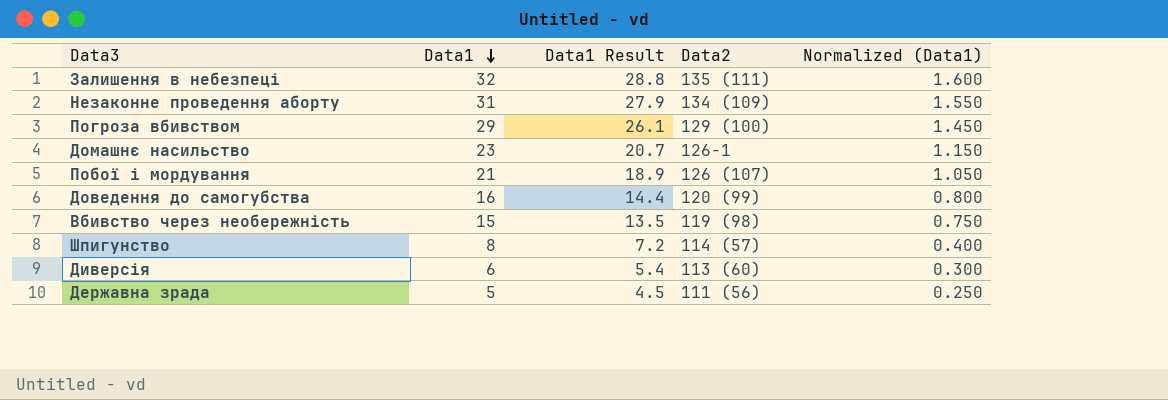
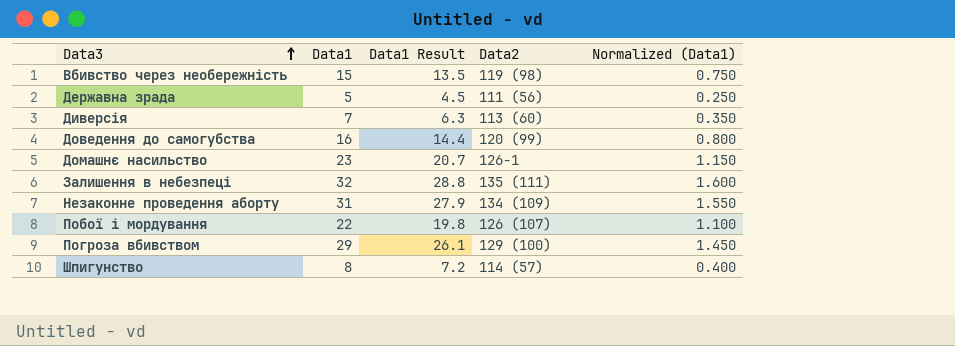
row order: Data1 descending -> Data3 ascending
Диверсія | Data1: 6 -> 7
Диверсія | Data1 Result: 5.4 -> 6.3
Диверсія | Normalized (Data1): 0.300 -> 0.350
Побої і мордування | Data1: 21 -> 22
Побої і мордування | Data1 Result: 18.9 -> 19.8
Побої і мордування | Normalized (Data1): 1.050 -> 1.100

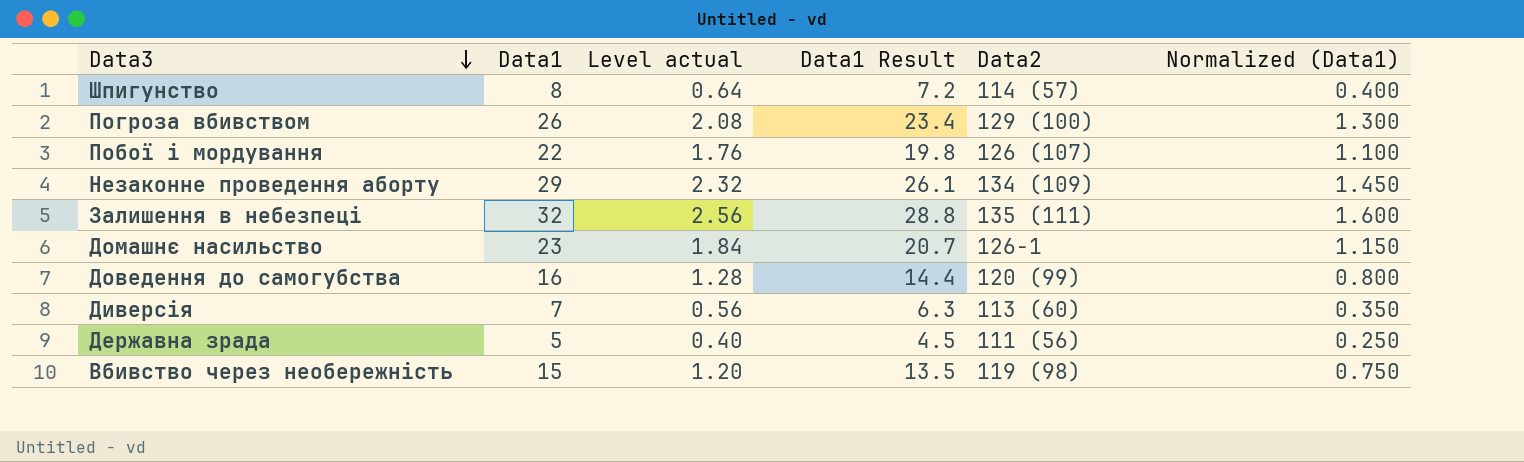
row order: Data3 ascending -> Data3 descending
column Level actual | formula: none -> [Data1] * 0.08
Погроза вбивством | Data1: 29 -> 26
Погроза вбивством | Data1 Result: 26.1 -> 23.4
Погроза вбивством | Normalized (Data1): 1.450 -> 1.300
Незаконне проведення аборту | Data1: 31 -> 29
Незаконне проведення аборту | Data1 Result: 27.9 -> 26.1
Незаконне проведення аборту | Normalized (Data1): 1.550 -> 1.450

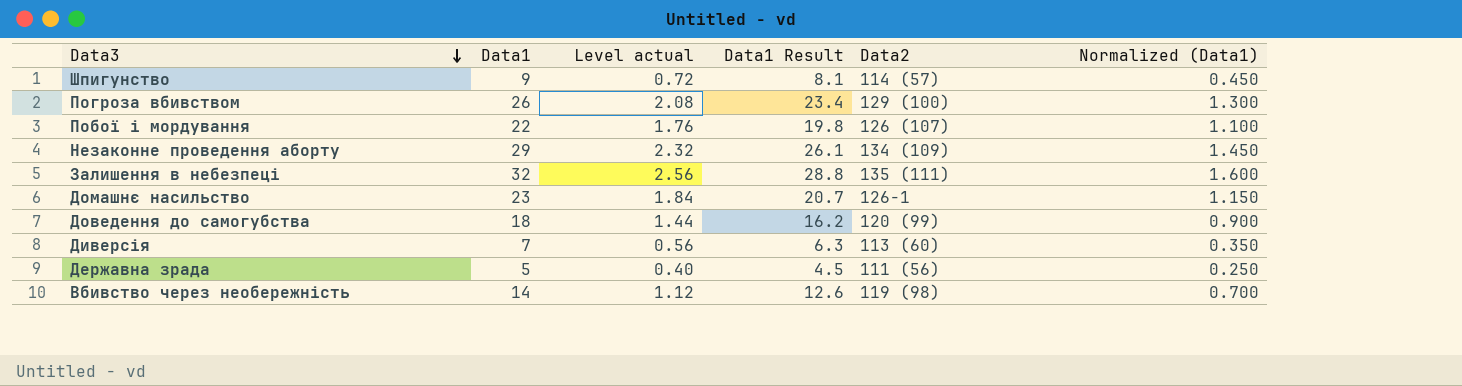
Шпигунство | Data1: 8 -> 9
Шпигунство | Level actual: 0.64 -> 0.72
Шпигунство | Data1 Result: 7.2 -> 8.1
Шпигунство | Normalized (Data1): 0.400 -> 0.450
Доведення до самогубства | Data1: 16 -> 18
Доведення до самогубства | Level actual: 1.28 -> 1.44
Доведення до самогубства | Data1 Result: 14.4 -> 16.2
Доведення до самогубства | Normalized (Data1): 0.800 -> 0.900
Вбивство через необережність | Data1: 15 -> 14
Вбивство через необережність | Level actual: 1.20 -> 1.12
Вбивство через необережність | Data1 Result: 13.5 -> 12.6
Вбивство через необережність | Normalized (Data1): 0.750 -> 0.700

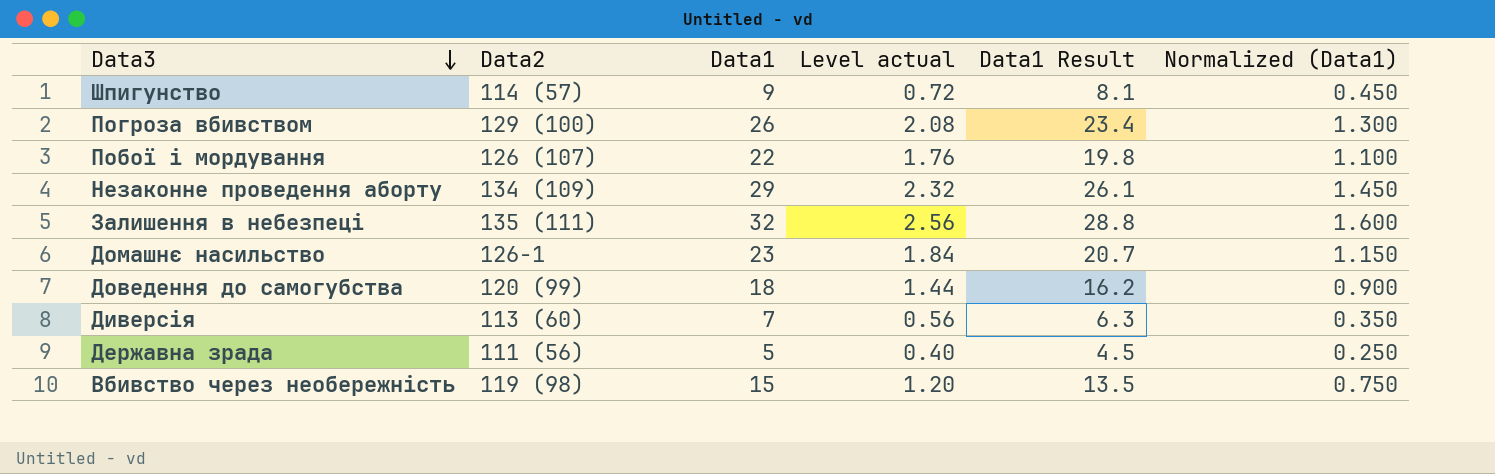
column Data2 | position: 5 -> 2
Вбивство через необережність | Data1: 14 -> 15
Вбивство через необережність | Level actual: 1.12 -> 1.20
Вбивство через необережність | Data1 Result: 12.6 -> 13.5
Вбивство через необережність | Normalized (Data1): 0.700 -> 0.750

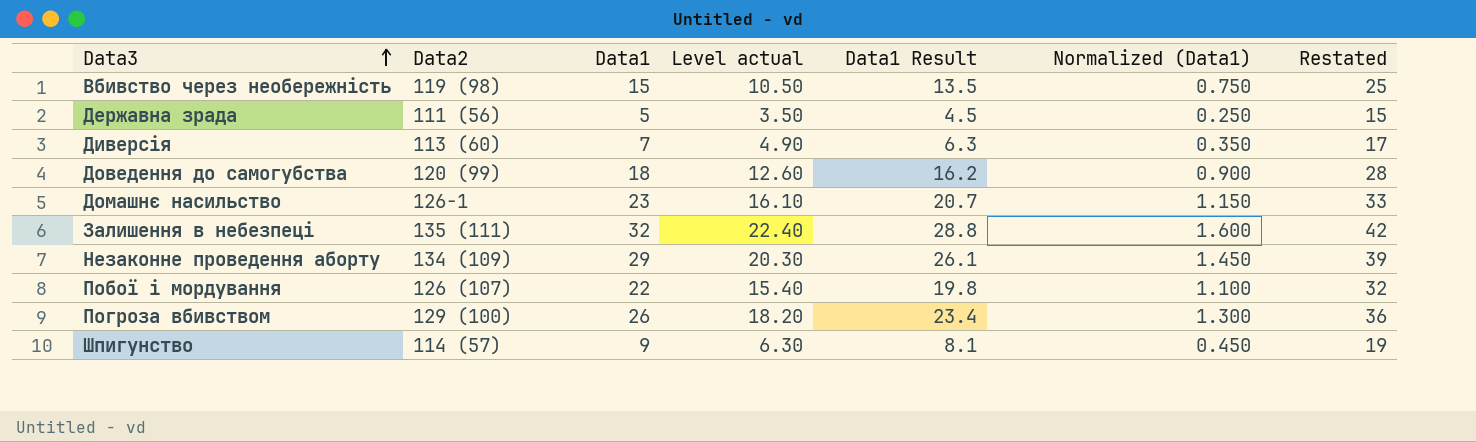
row order: Data3 descending -> Data3 ascending
column Level actual | formula: [Data1] * 0.08 -> [Data1] * 0.7
column Restated | formula: none -> [Data1] + 10

